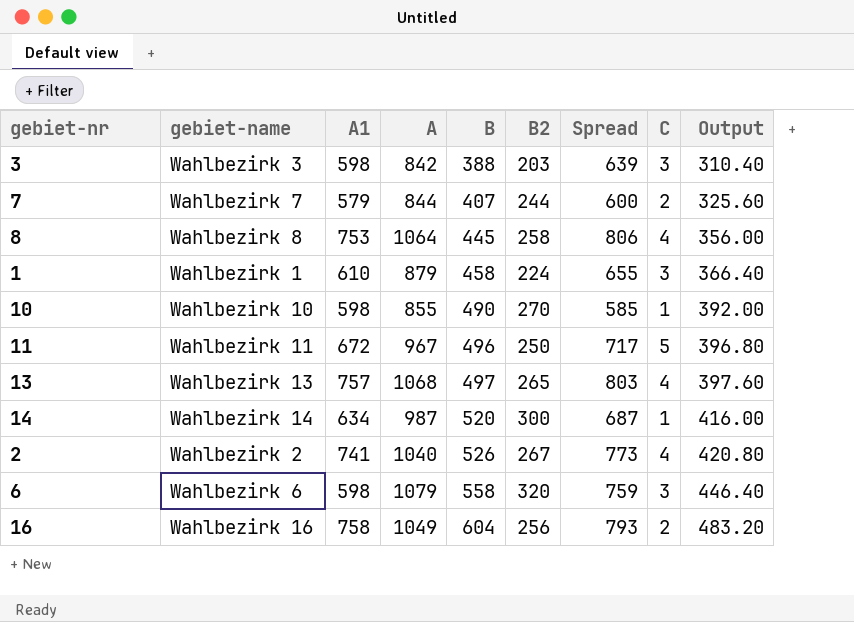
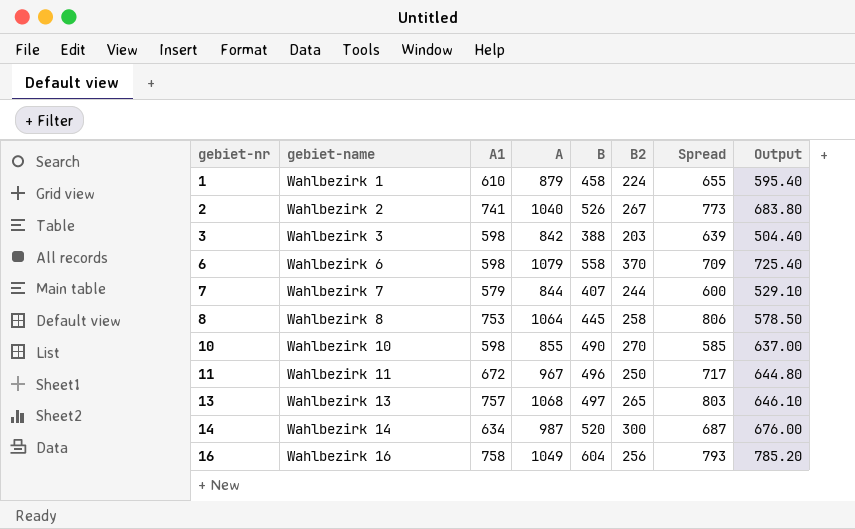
row order: B ascending -> gebiet-nr ascending
column C | position: 8 -> none
column Output | formula: [B] * 0.8 -> [B] * 1.3
6 | B2: 320 -> 370
6 | Spread: 759 -> 709

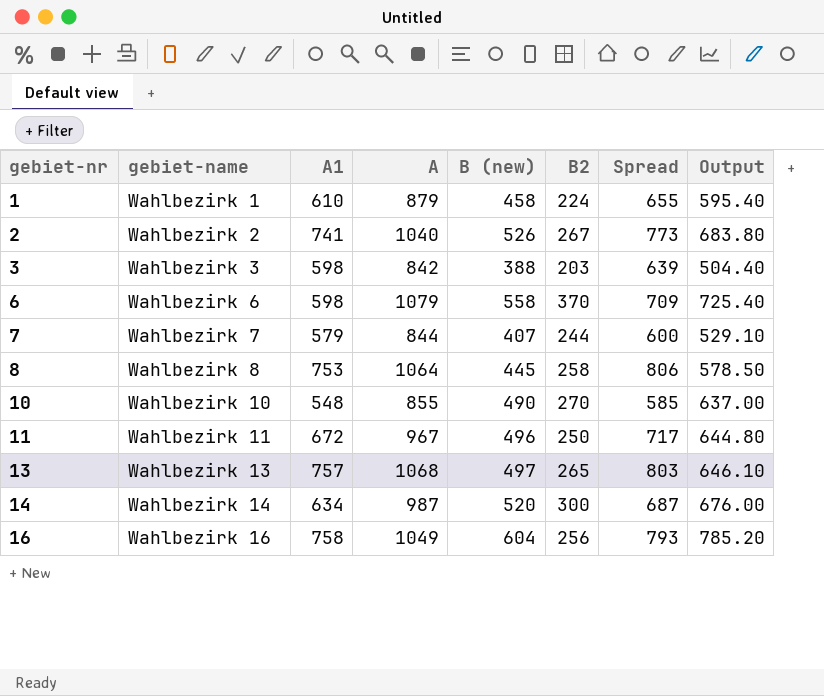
column name: B -> B (new)
10 | A1: 598 -> 548

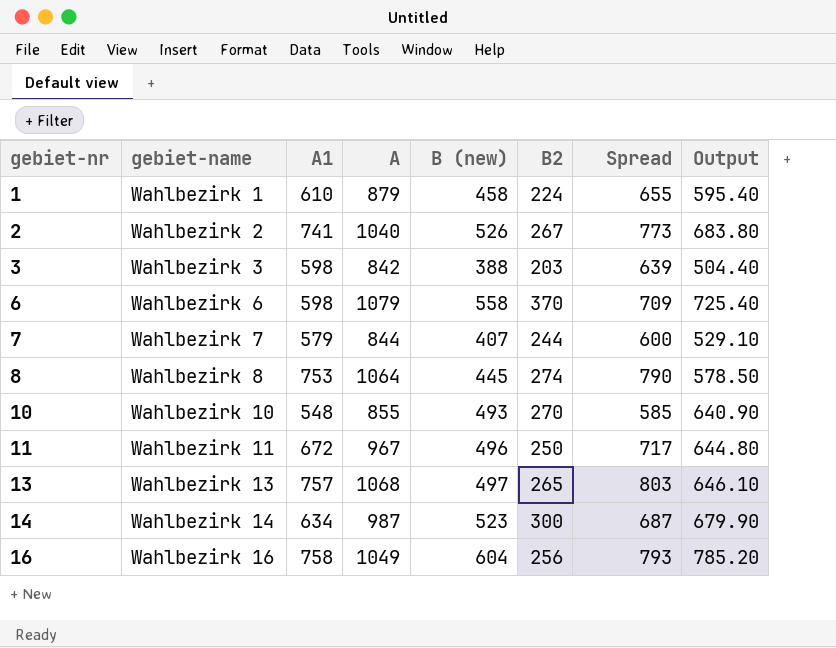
8 | B2: 258 -> 274
8 | Spread: 806 -> 790
10 | B (new): 490 -> 493
10 | Output: 637.00 -> 640.90
14 | B (new): 520 -> 523
14 | Output: 676.00 -> 679.90

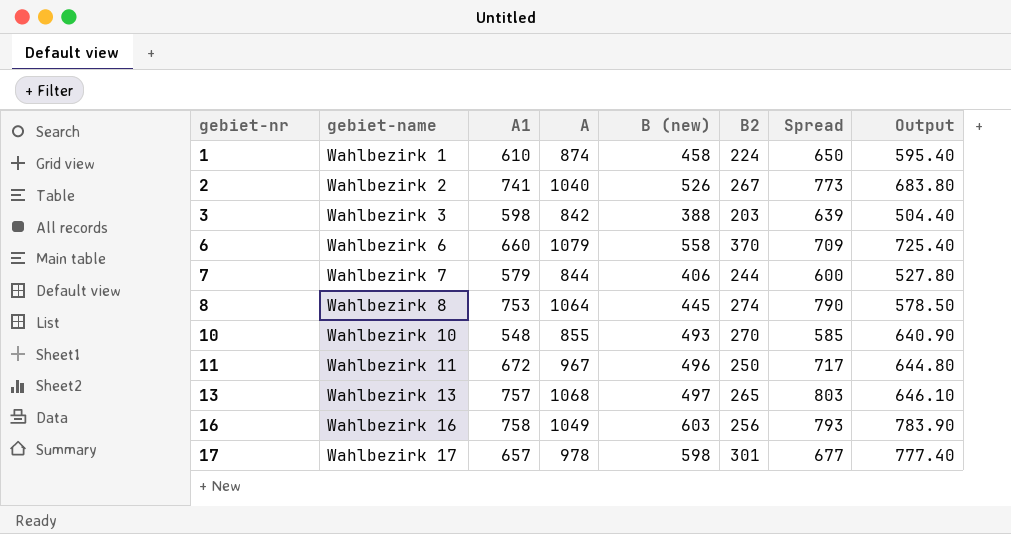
row 14: Wahlbezirk 14 | 634 | 987 | 523 | 300 | 687 | 679.90 -> none
1 | A: 879 -> 874
1 | Spread: 655 -> 650
6 | A1: 598 -> 660
7 | B (new): 407 -> 406
7 | Output: 529.10 -> 527.80
16 | B (new): 604 -> 603
16 | Output: 785.20 -> 783.90
row 17: none -> Wahlbezirk 17 | 657 | 978 | 598 | 301 | 677 | 777.40

